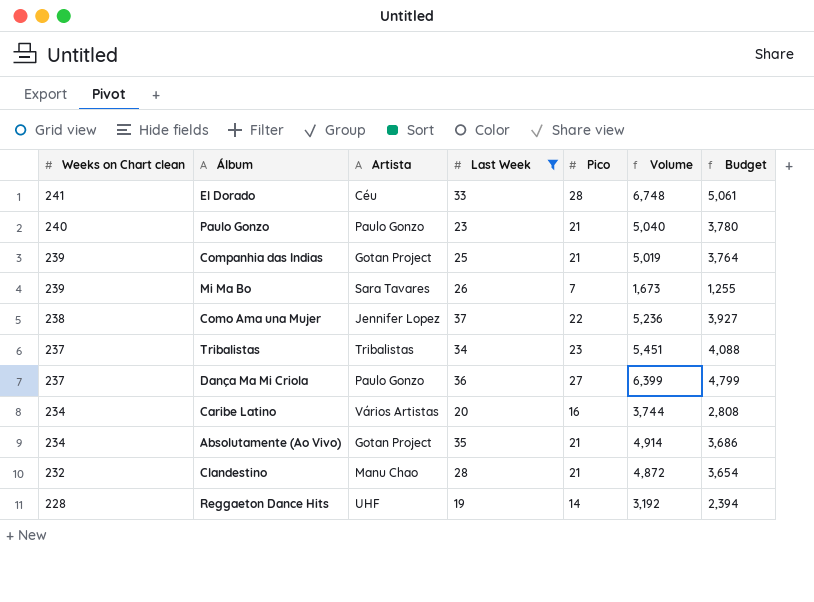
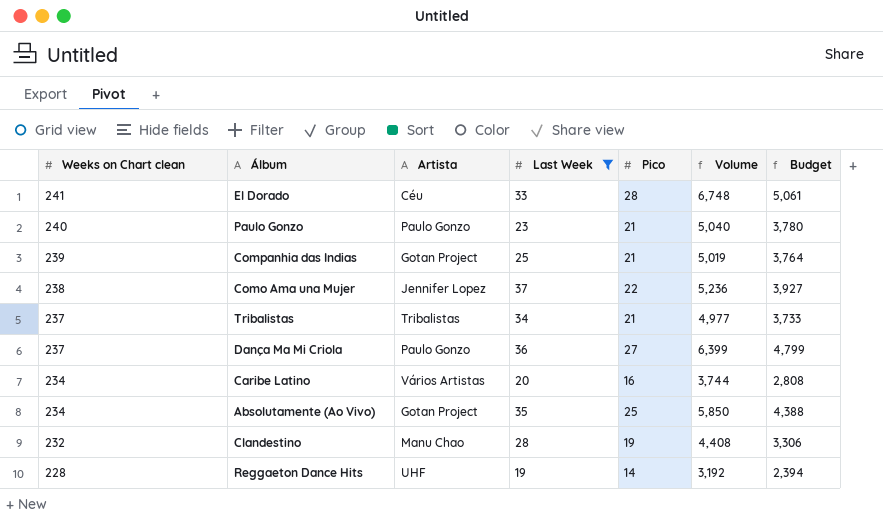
row Mi Ma Bo: 239 | Sara Tavares | 26 | 7 | 1,673 | 1,255 -> none
Tribalistas | Pico: 23 -> 21
Tribalistas | Volume: 5,451 -> 4,977
Tribalistas | Budget: 4,088 -> 3,733
Absolutamente (Ao Vivo) | Pico: 21 -> 25
Absolutamente (Ao Vivo) | Volume: 4,914 -> 5,850
Absolutamente (Ao Vivo) | Budget: 3,686 -> 4,388
Clandestino | Pico: 21 -> 19
Clandestino | Volume: 4,872 -> 4,408
Clandestino | Budget: 3,654 -> 3,306

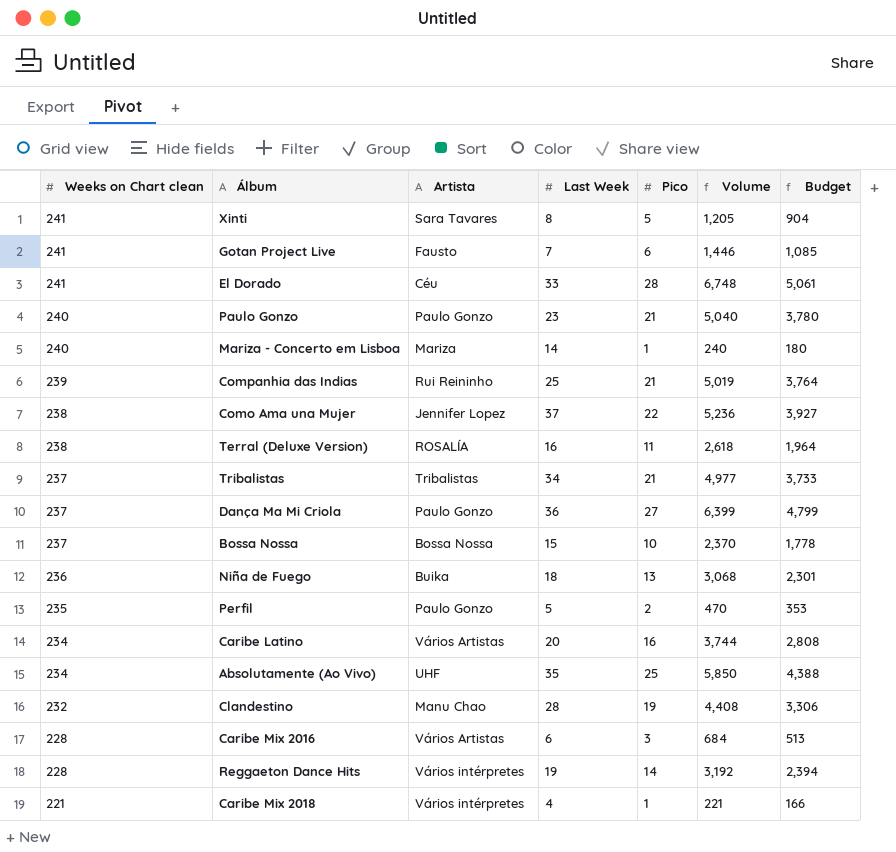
filter: Last Week >= 19 -> none
Companhia das Indias | Artista: Gotan Project -> Rui Reininho
Absolutamente (Ao Vivo) | Artista: Gotan Project -> UHF
Reggaeton Dance Hits | Artista: UHF -> Vários intérpretes

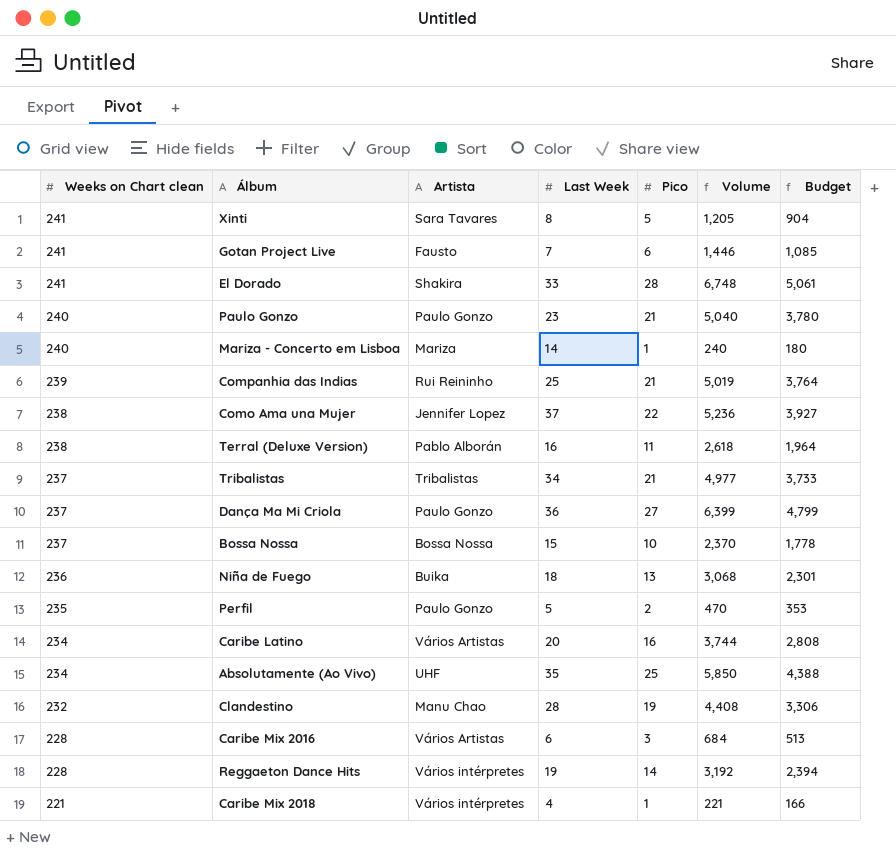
El Dorado | Artista: Céu -> Shakira
Terral (Deluxe Version) | Artista: ROSALÍA -> Pablo Alborán

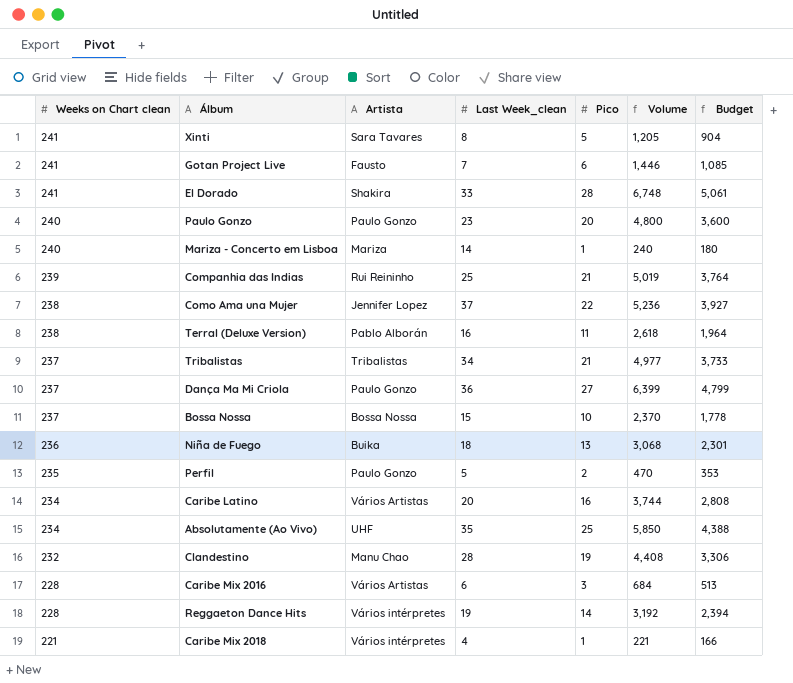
column name: Last Week -> Last Week_clean
Paulo Gonzo | Pico: 21 -> 20
Paulo Gonzo | Volume: 5,040 -> 4,800
Paulo Gonzo | Budget: 3,780 -> 3,600

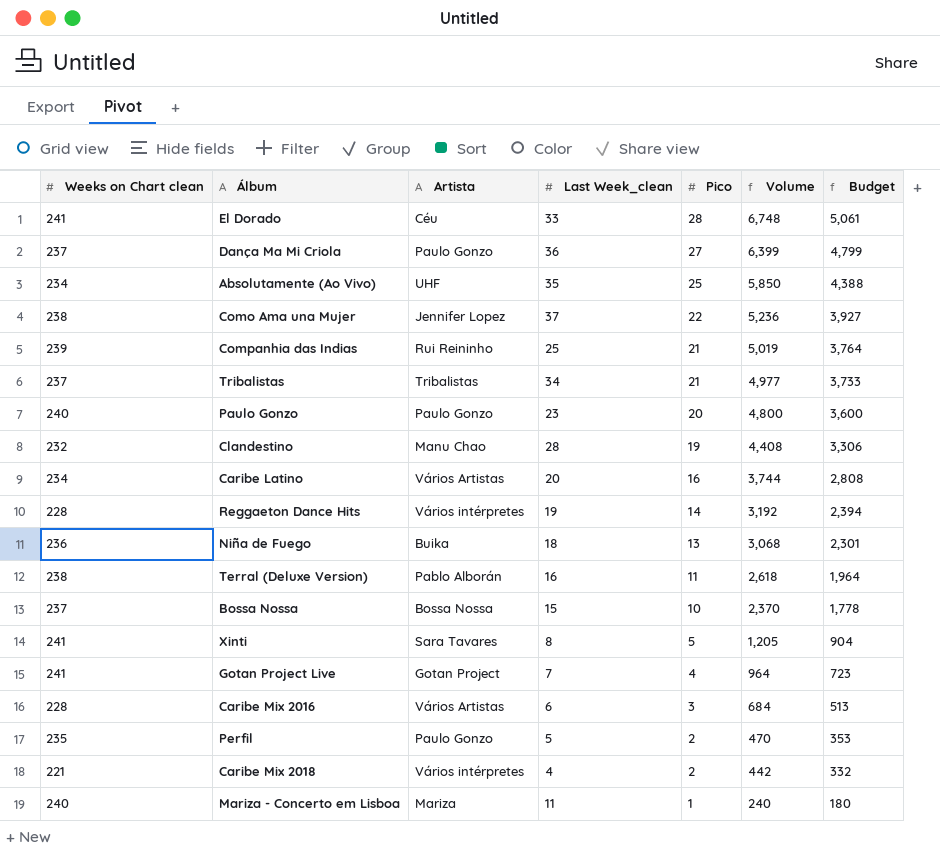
row order: Weeks on Chart clean descending -> Pico descending
El Dorado | Artista: Shakira -> Céu
Gotan Project Live | Artista: Fausto -> Gotan Project
Gotan Project Live | Pico: 6 -> 4
Gotan Project Live | Volume: 1,446 -> 964
Gotan Project Live | Budget: 1,085 -> 723
Caribe Mix 2018 | Pico: 1 -> 2
Caribe Mix 2018 | Volume: 221 -> 442
Caribe Mix 2018 | Budget: 166 -> 332
Mariza - Concerto em Lisboa | Last Week_clean: 14 -> 11

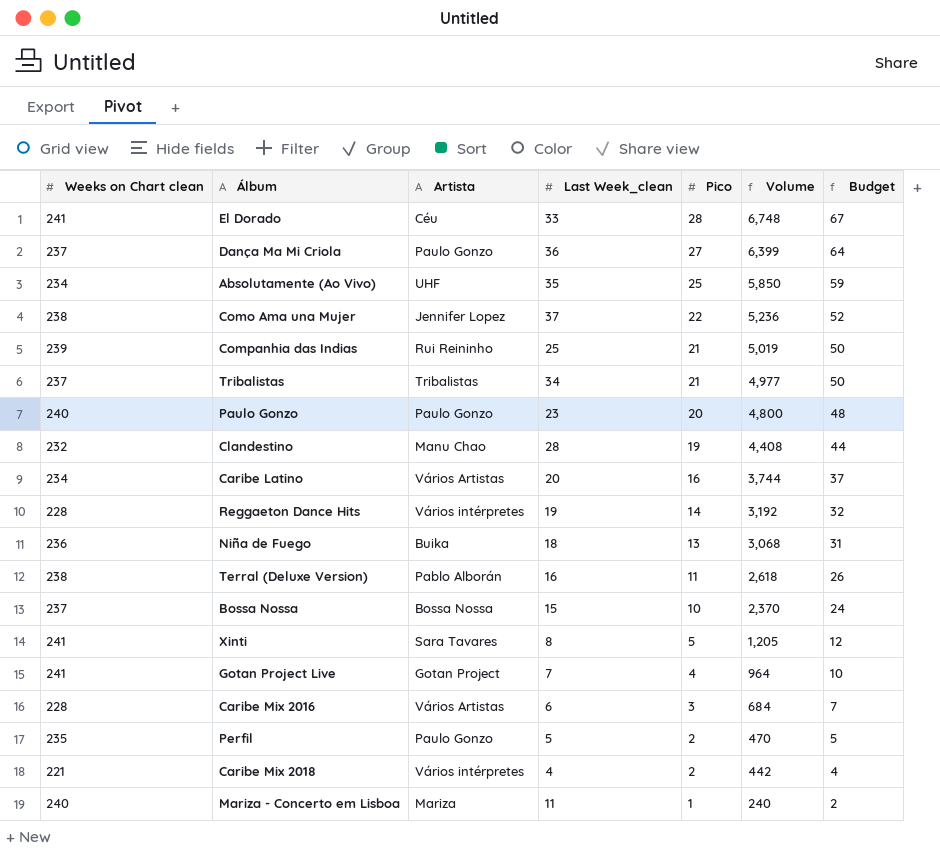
column Budget | formula: [Volume] * 0.75 -> [Volume] * 0.01

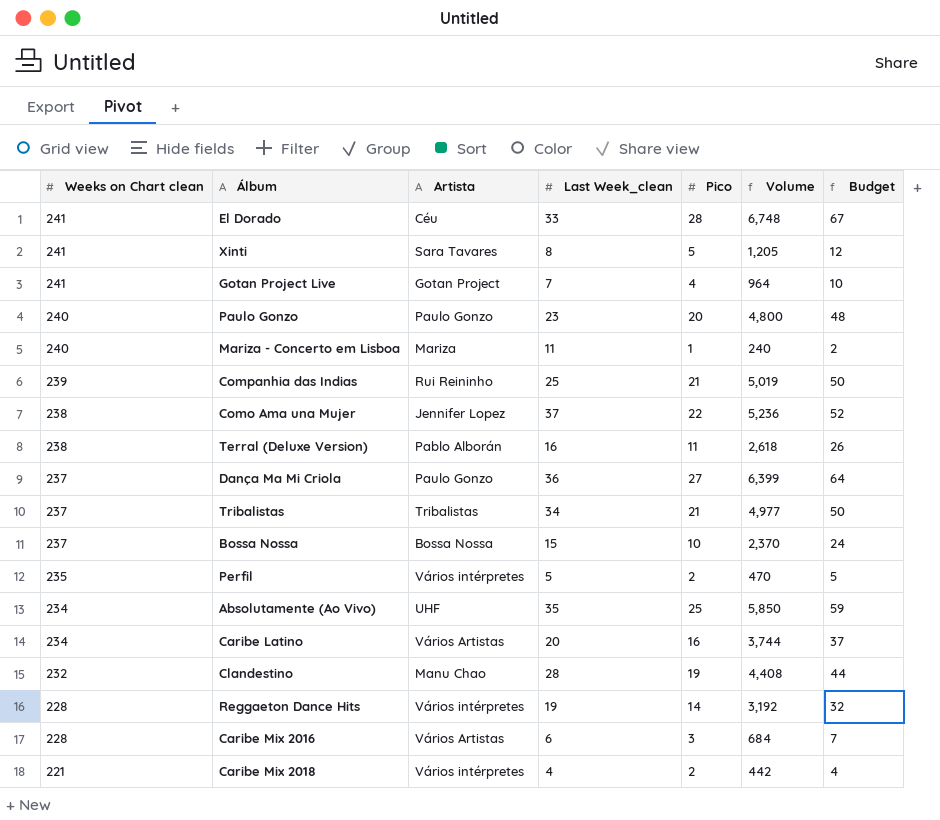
row order: Pico descending -> Weeks on Chart clean descending
row Niña de Fuego: 236 | Buika | 18 | 13 | 3,068 | 31 -> none
Perfil | Artista: Paulo Gonzo -> Vários intérpretes

